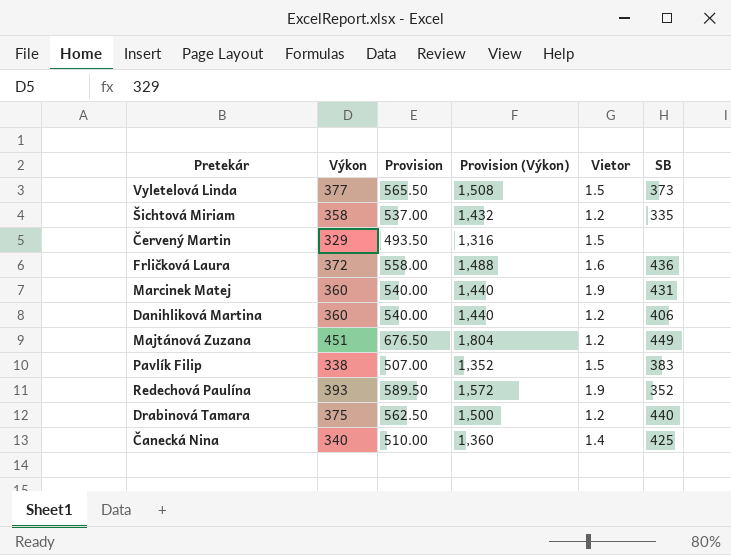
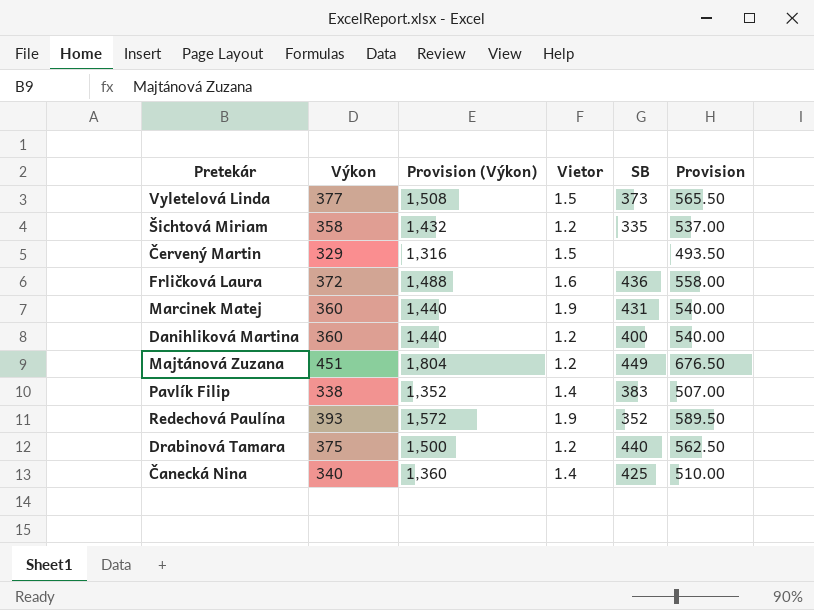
column Provision | position: 3 -> 6
Danihliková Martina | SB: 406 -> 400
Pavlík Filip | Vietor: 1.5 -> 1.4

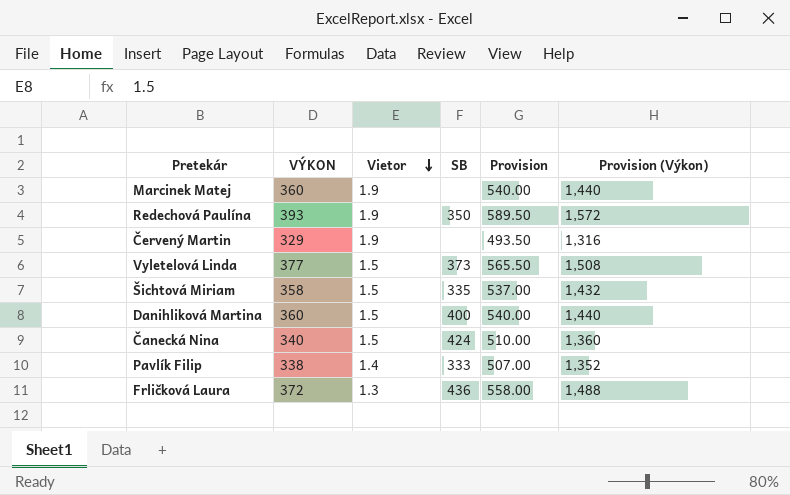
row order: none -> Vietor descending
column name: Výkon -> VÝKON
column Provision (Výkon) | position: 3 -> 6
row Majtánová Zuzana: 451 | 1,804 | 1.2 | 449 | 676.50 -> none
row Drabinová Tamara: 375 | 1,500 | 1.2 | 440 | 562.50 -> none
Marcinek Matej | SB: 431 -> none
Redechová Paulína | SB: 352 -> 350
Červený Martin | Vietor: 1.5 -> 1.9
Šichtová Miriam | Vietor: 1.2 -> 1.5
Danihliková Martina | Vietor: 1.2 -> 1.5
Čanecká Nina | Vietor: 1.4 -> 1.5
Čanecká Nina | SB: 425 -> 424
Pavlík Filip | SB: 383 -> 333
Frličková Laura | Vietor: 1.6 -> 1.3

